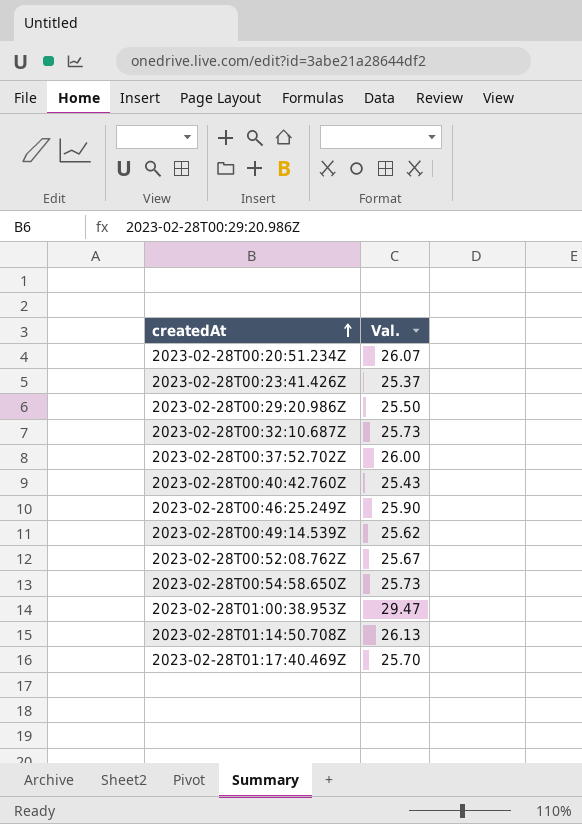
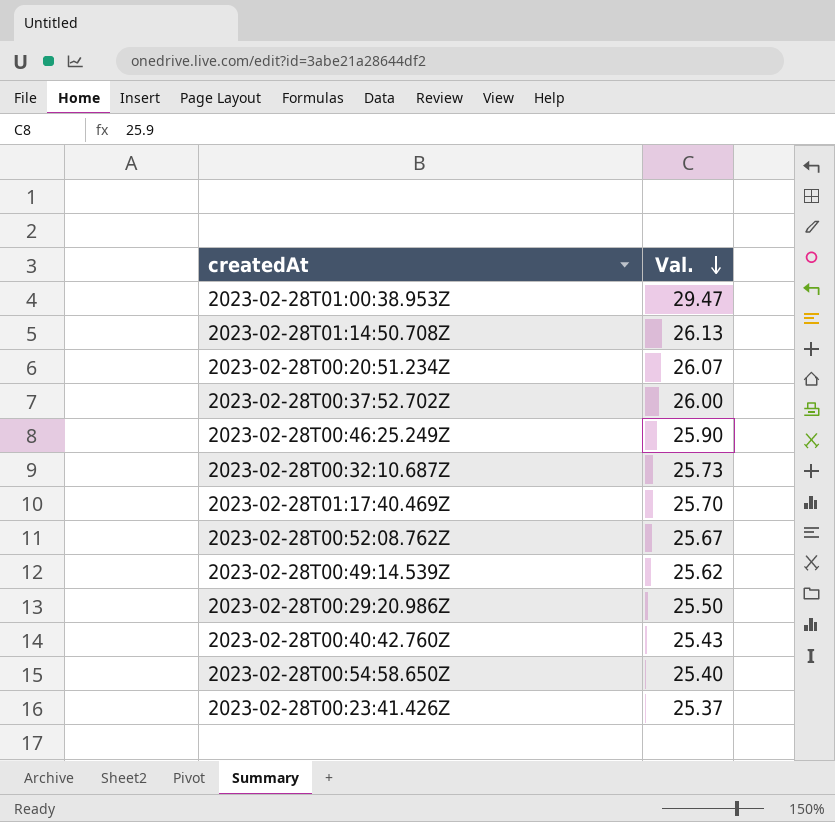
row order: createdAt ascending -> Val. descending
2023-02-28T00:54:58.650Z | Val.: 25.73 -> 25.40

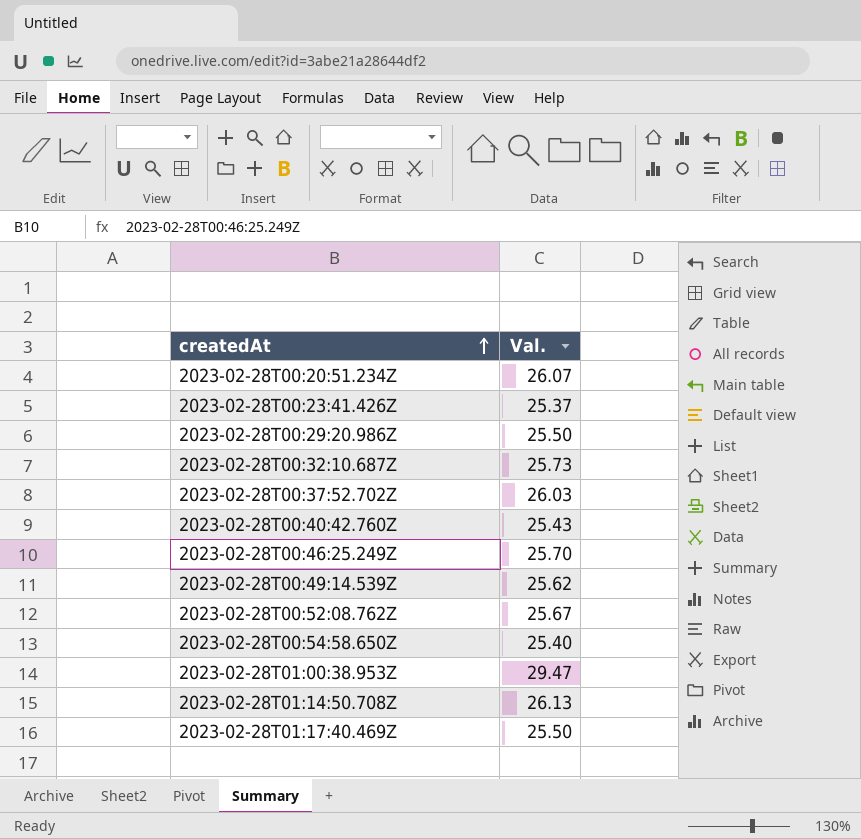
row order: Val. descending -> createdAt ascending
2023-02-28T00:37:52.702Z | Val.: 26.00 -> 26.03
2023-02-28T00:46:25.249Z | Val.: 25.90 -> 25.70
2023-02-28T01:17:40.469Z | Val.: 25.70 -> 25.50

